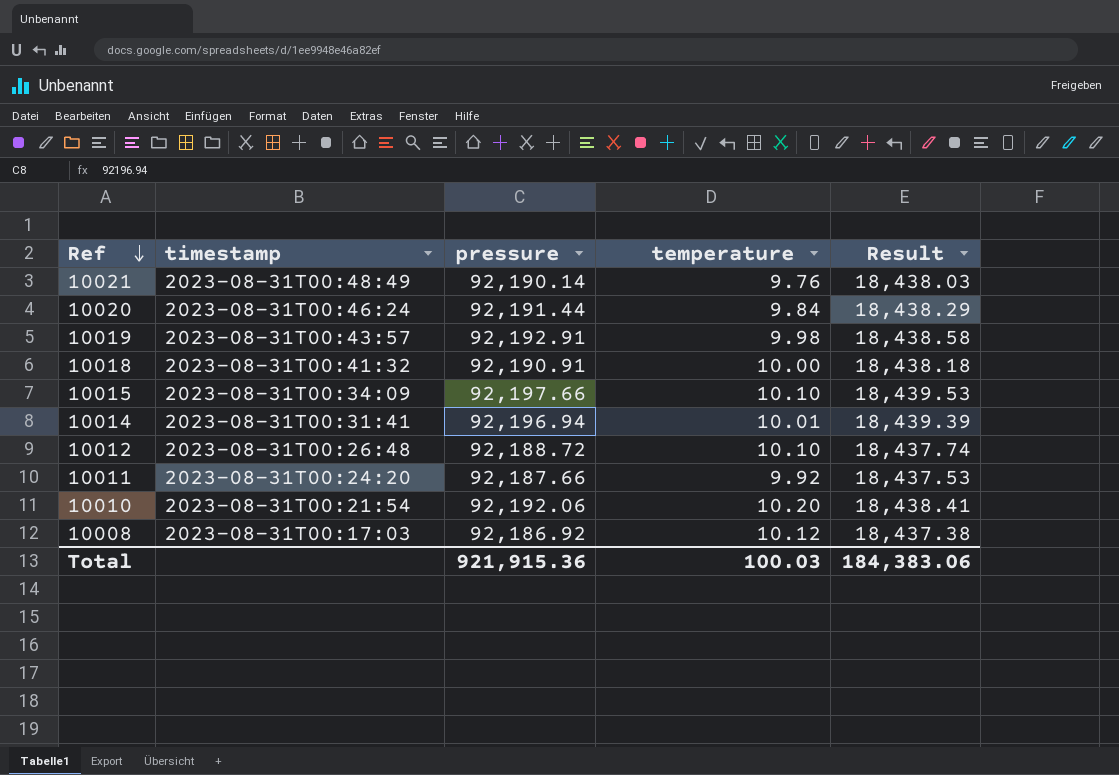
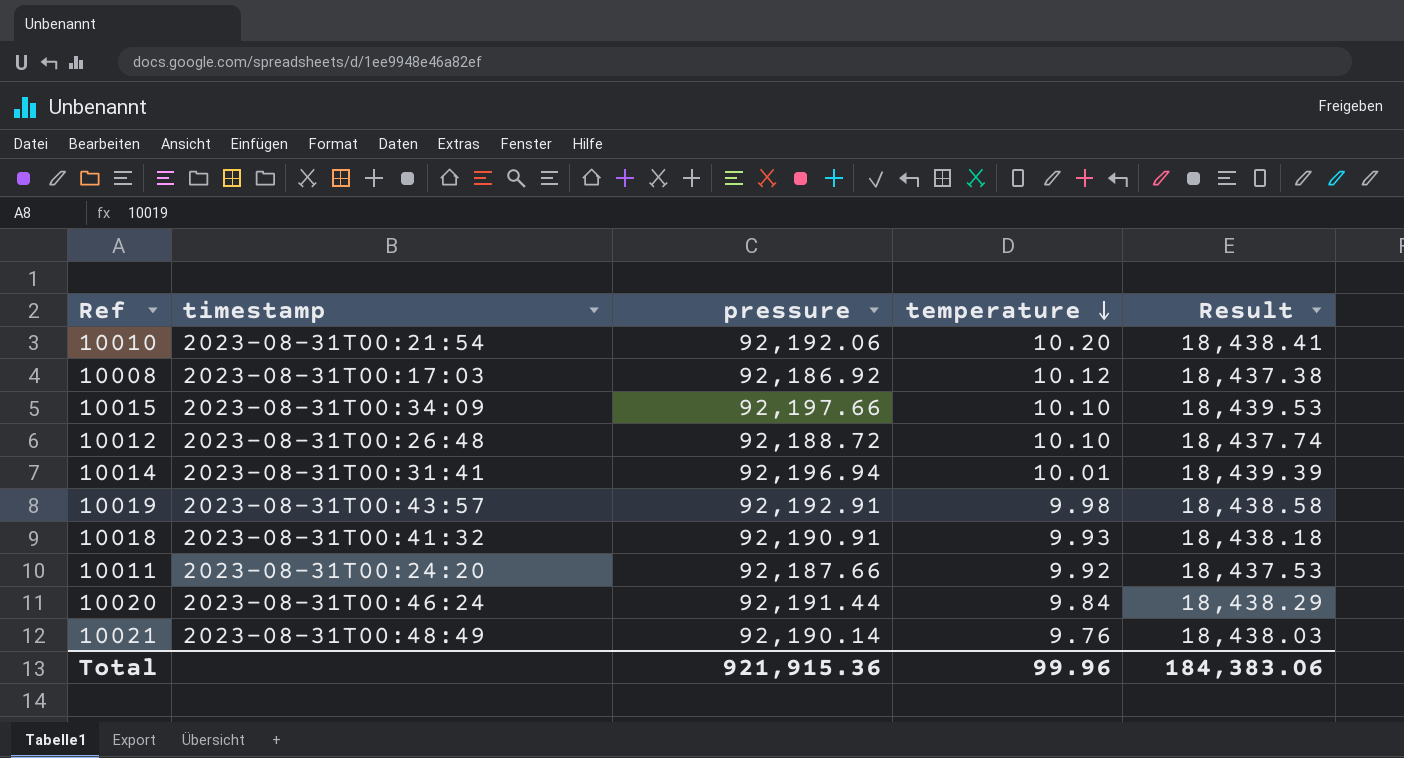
row order: Ref descending -> temperature descending
10018 | temperature: 10.00 -> 9.93
Total | temperature: 100.03 -> 99.96

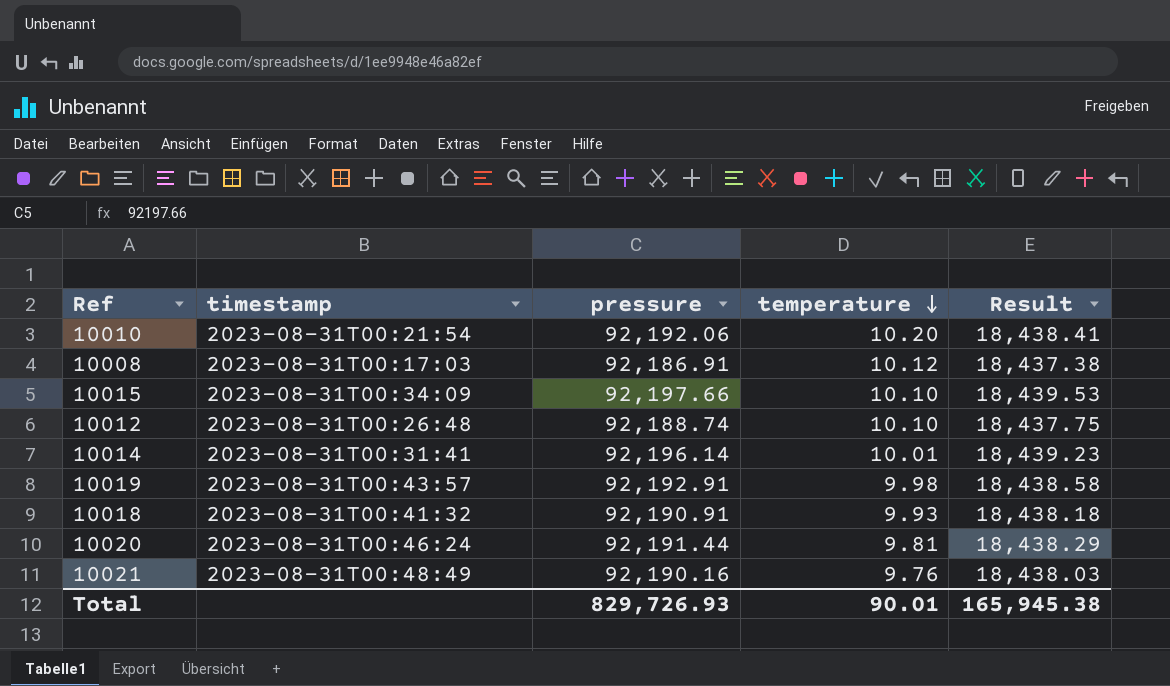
row 10011: 2023-08-31T00:24:20 | 92,187.66 | 9.92 | 18,437.53 -> none
10008 | pressure: 92,186.92 -> 92,186.91
10012 | pressure: 92,188.72 -> 92,188.74
10012 | Result: 18,437.74 -> 18,437.75
10014 | pressure: 92,196.94 -> 92,196.14
10014 | Result: 18,439.39 -> 18,439.23
10020 | temperature: 9.84 -> 9.81
10021 | pressure: 92,190.14 -> 92,190.16
Total | pressure: 921,915.36 -> 829,726.93
Total | temperature: 99.96 -> 90.01
Total | Result: 184,383.06 -> 165,945.38

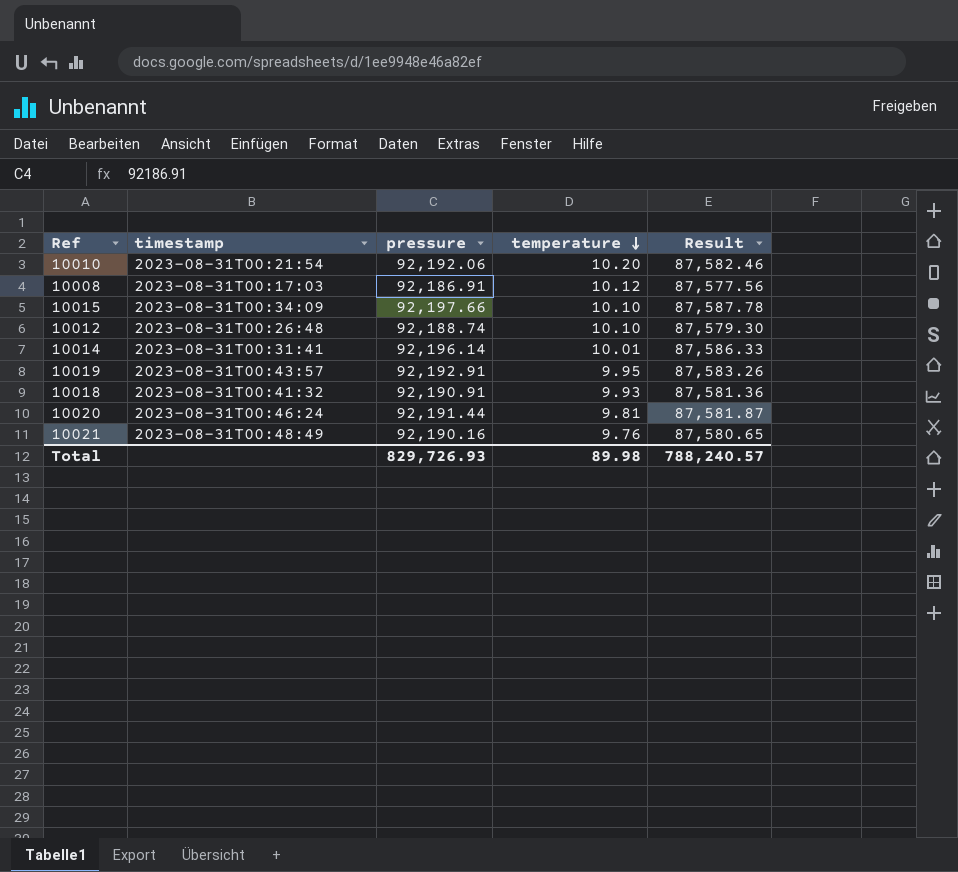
column Result | formula: [pressure] * 0.2 -> [pressure] * 0.95
10019 | temperature: 9.98 -> 9.95
Total | temperature: 90.01 -> 89.98
Total | Result: 165,945.38 -> 788,240.57

